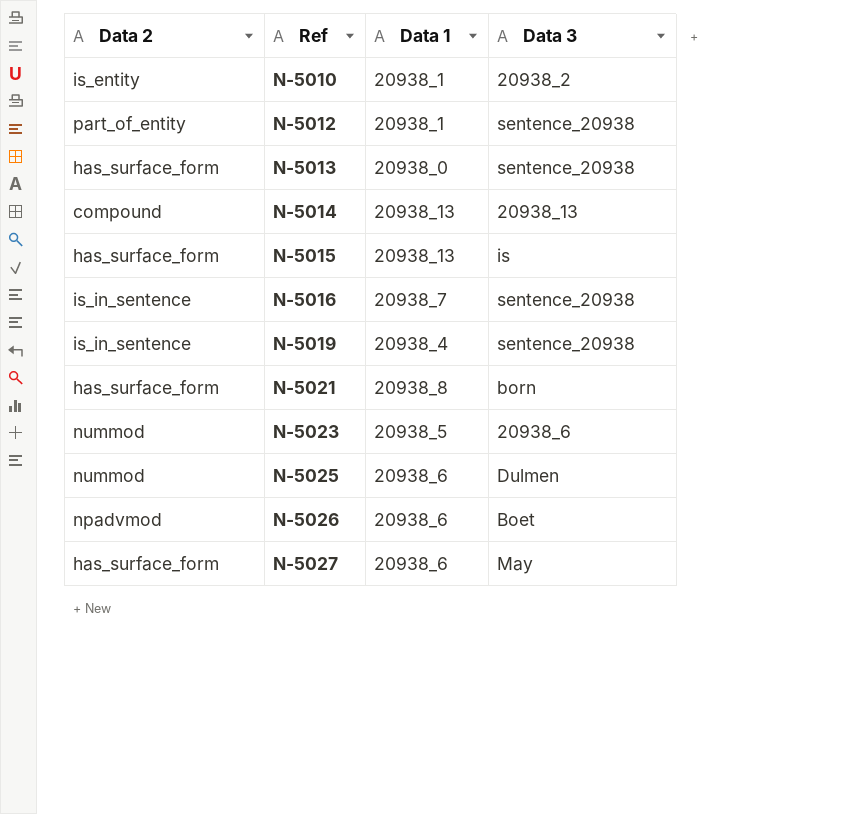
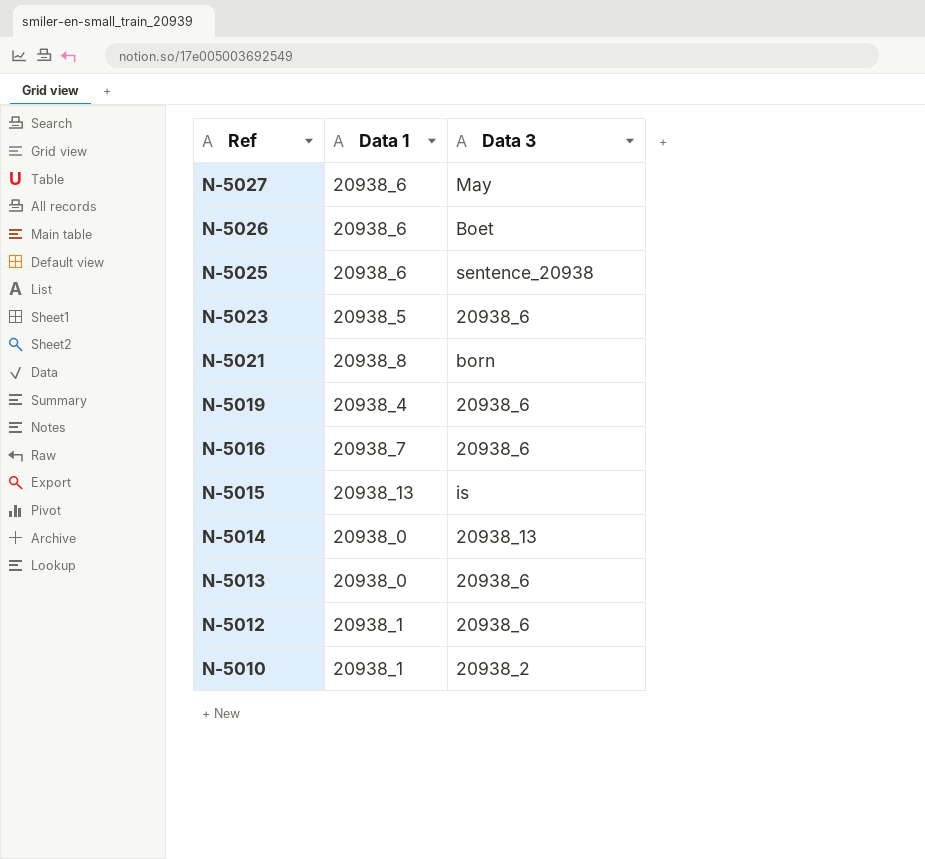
row order: Ref ascending -> Ref descending
column Data 2 | position: 1 -> none
N-5025 | Data 3: Dulmen -> sentence_20938
N-5019 | Data 3: sentence_20938 -> 20938_6
N-5016 | Data 3: sentence_20938 -> 20938_6
N-5014 | Data 1: 20938_13 -> 20938_0
N-5013 | Data 3: sentence_20938 -> 20938_6
N-5012 | Data 3: sentence_20938 -> 20938_6

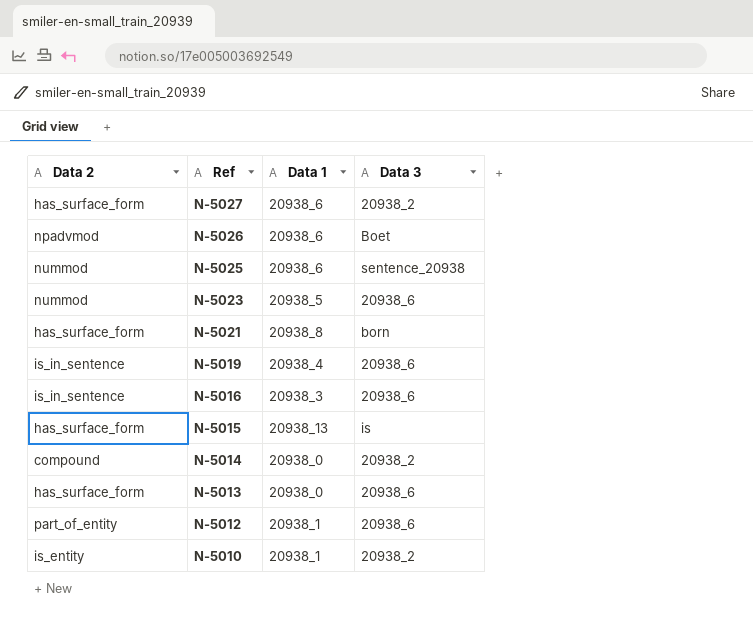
column Data 2 | position: none -> 1
N-5027 | Data 3: May -> 20938_2
N-5016 | Data 1: 20938_7 -> 20938_3
N-5014 | Data 3: 20938_13 -> 20938_2

